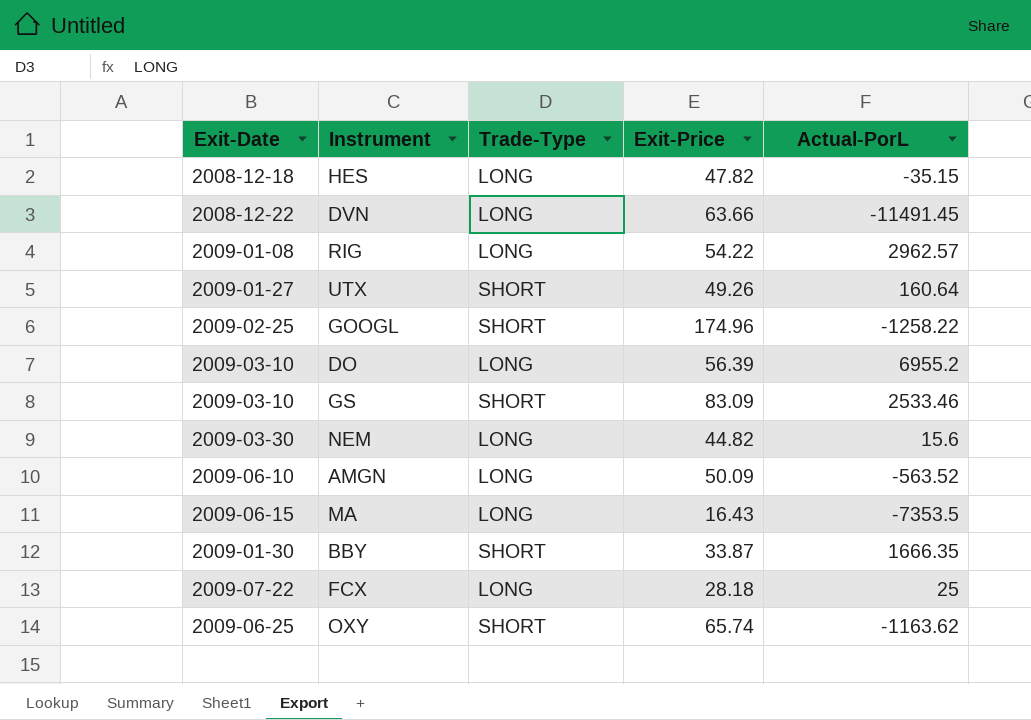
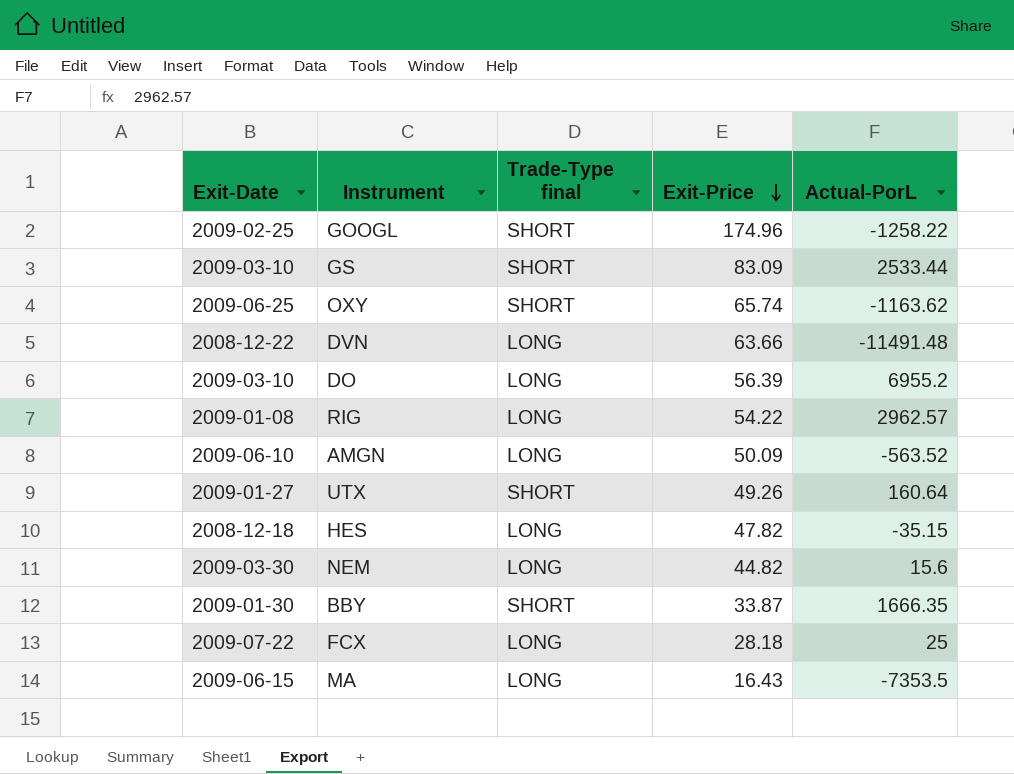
row order: none -> Exit-Price descending
column name: Trade-Type -> Trade-Type final
GS | Actual-PorL: 2533.46 -> 2533.44
DVN | Actual-PorL: -11491.45 -> -11491.48

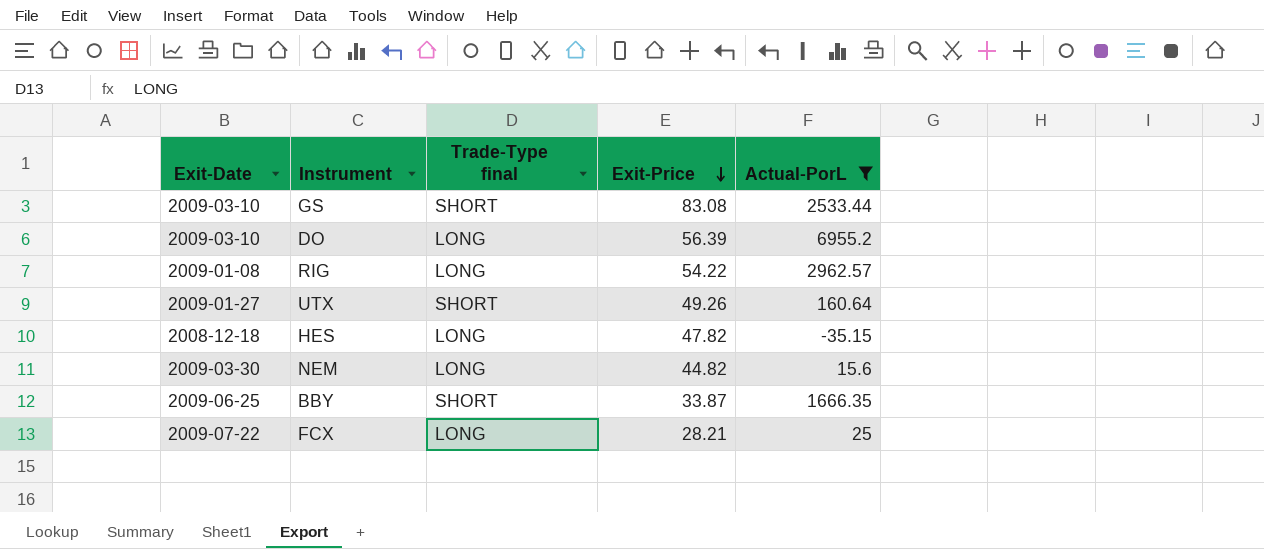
filter: none -> Actual-PorL >= -35.15
GS | Exit-Price: 83.09 -> 83.08
BBY | Exit-Date: 2009-01-30 -> 2009-06-25
FCX | Exit-Price: 28.18 -> 28.21

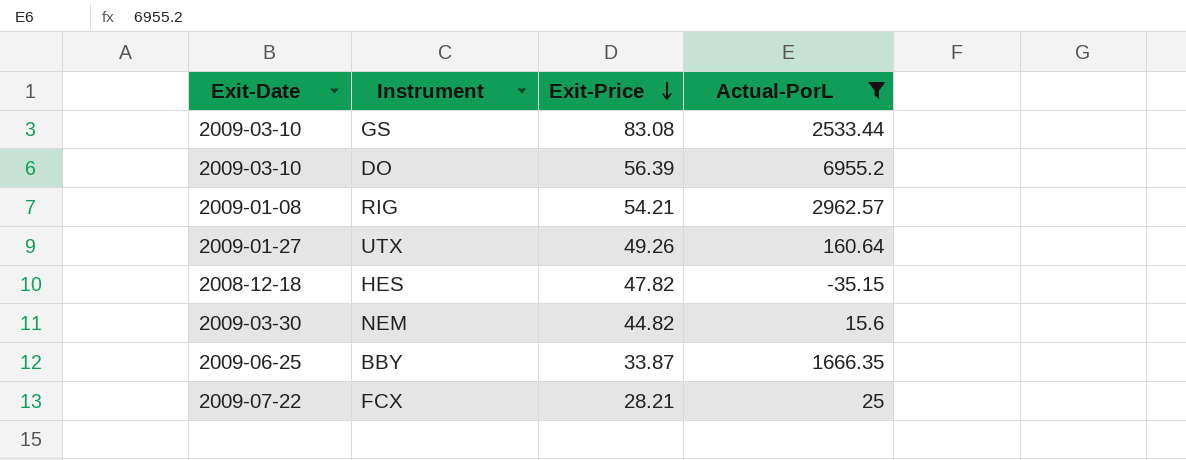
column Trade-Type final | position: 3 -> none
RIG | Exit-Price: 54.22 -> 54.21

